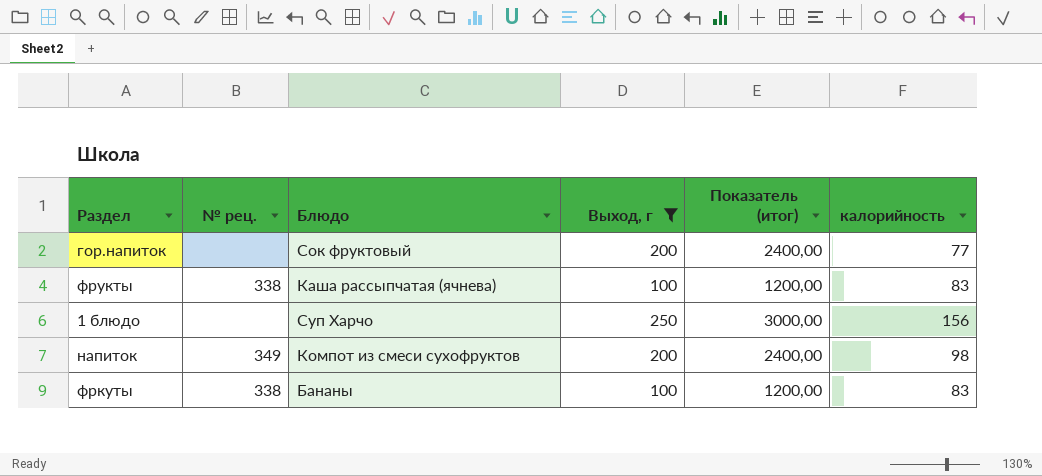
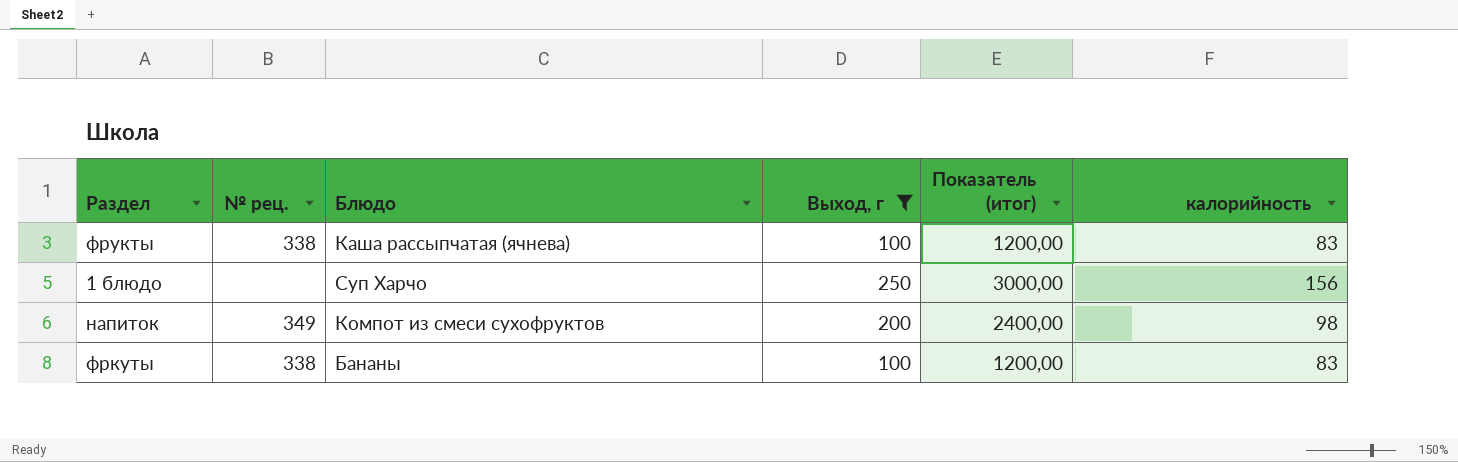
row гор.напиток: none | Сок фруктовый | 200 | 2400,00 | 77 -> none

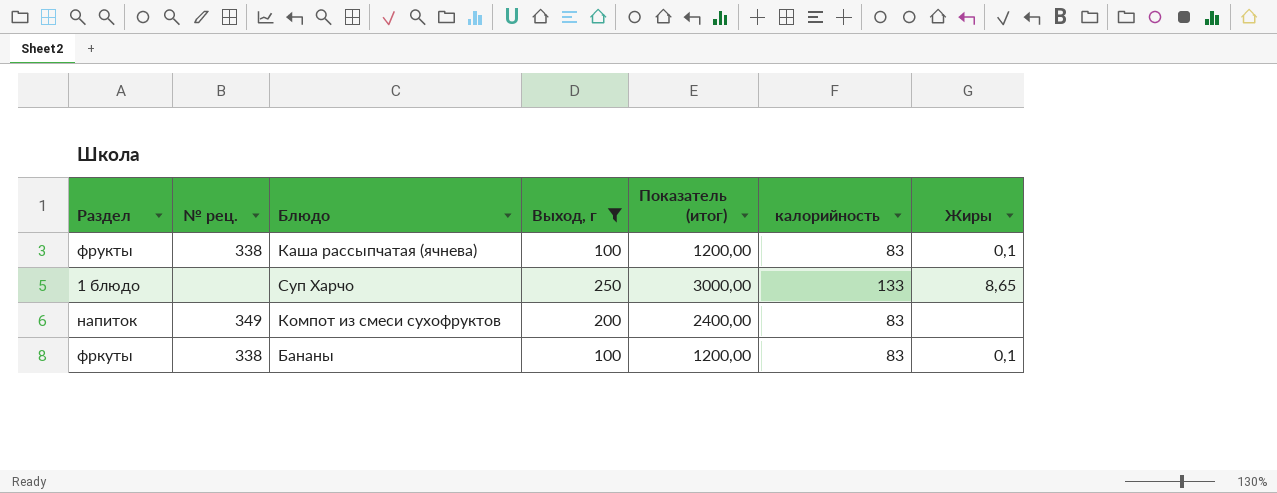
column Жиры | position: none -> 7
1 блюдо | калорийность: 156 -> 133
напиток | калорийность: 98 -> 83

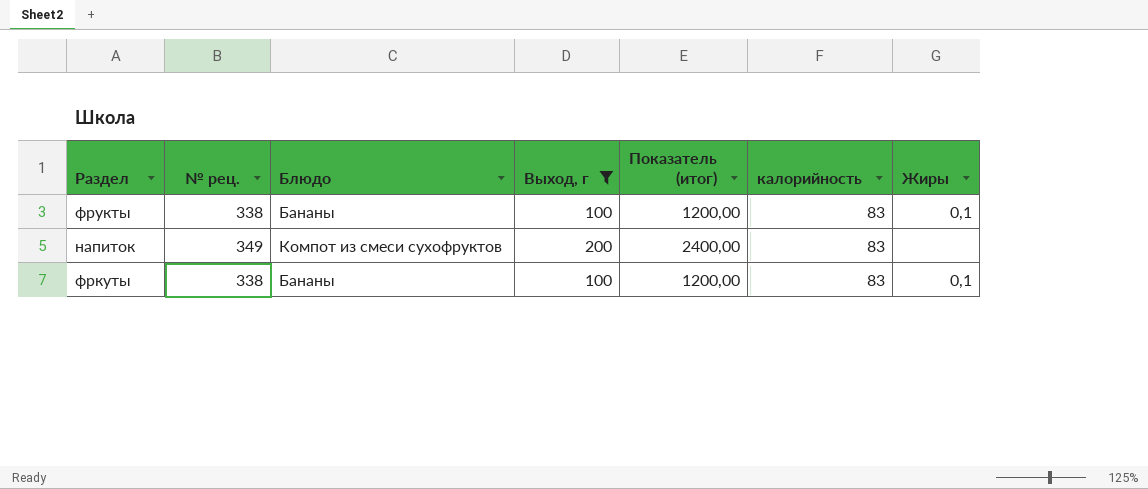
row 1 блюдо: none | Суп Харчо | 250 | 3000,00 | 133 | 8,65 -> none
фрукты | Блюдо: Каша рассыпчатая (ячнева) -> Бананы

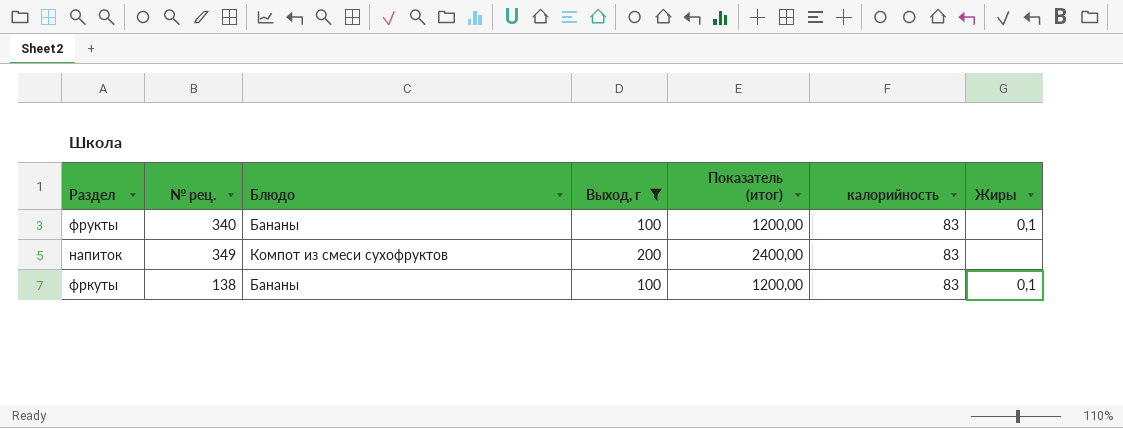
фрукты | № рец.: 338 -> 340
фркуты | № рец.: 338 -> 138

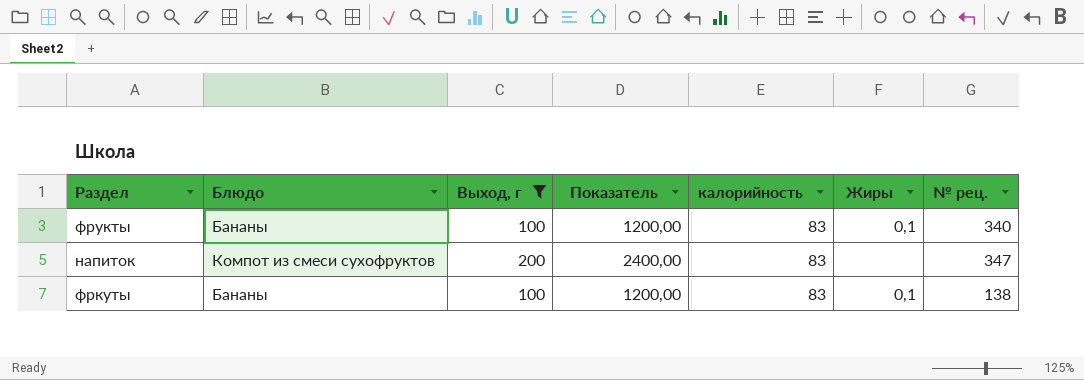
column name: Показатель (итог) -> Показатель
column № рец. | position: 2 -> 7
напиток | № рец.: 349 -> 347

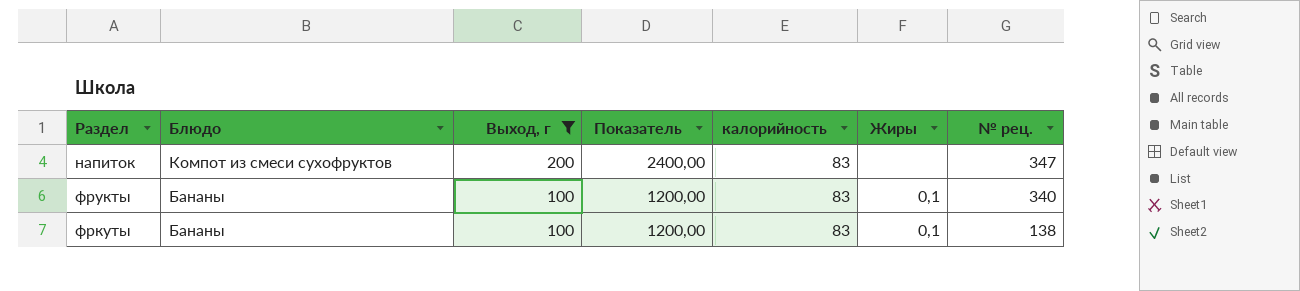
row order: none -> Блюдо descending

